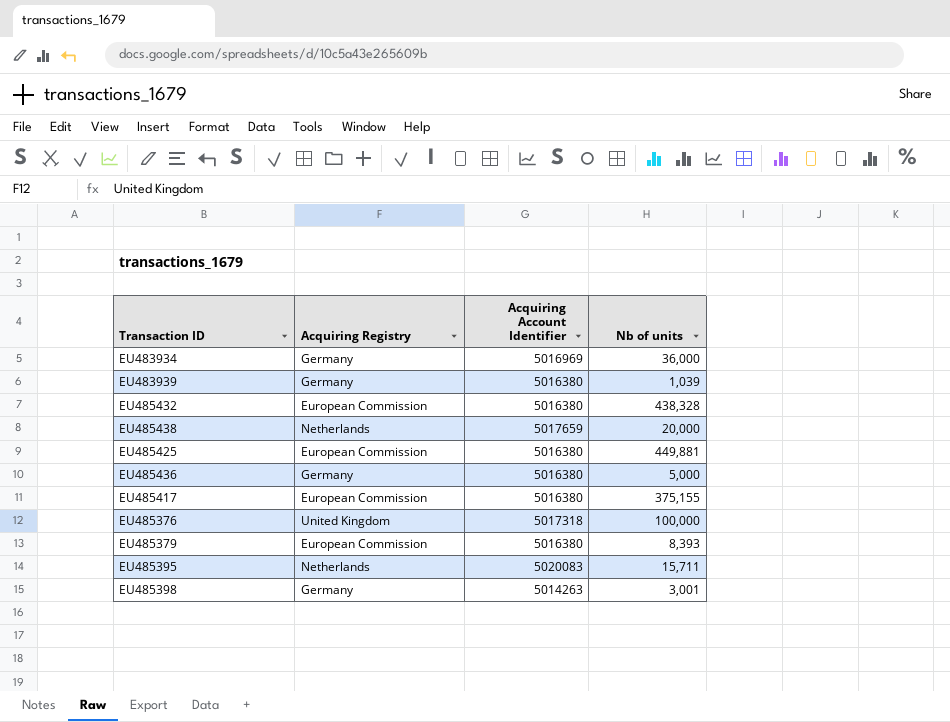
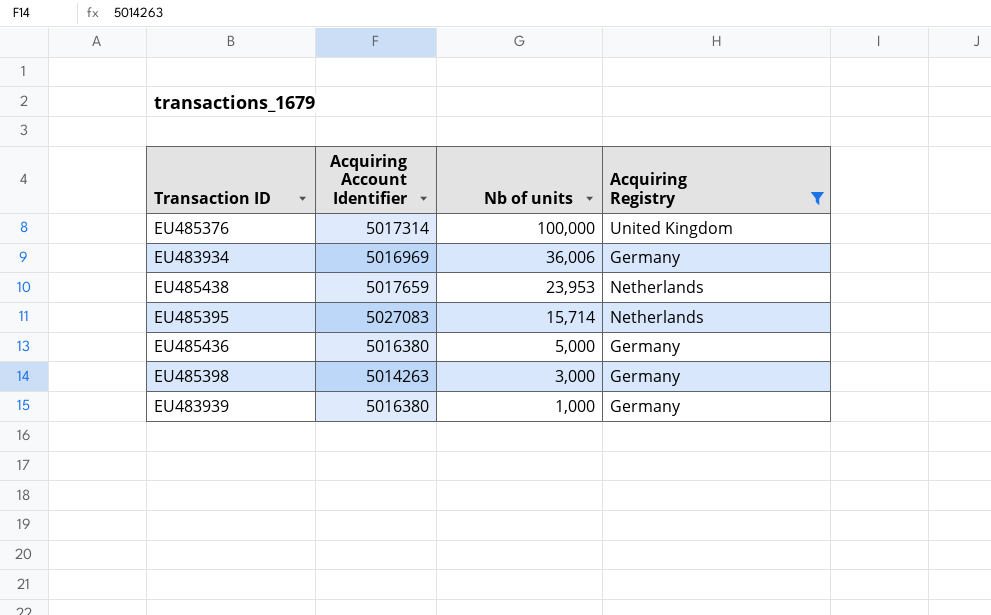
filter: none -> Acquiring Registry != European Commission
row order: none -> Nb of units descending
column Acquiring Registry | position: 2 -> 4
EU485376 | Acquiring Account Identifier: 5017318 -> 5017314
EU483934 | Nb of units: 36,000 -> 36,006
EU485438 | Nb of units: 20,000 -> 23,953
EU485395 | Acquiring Account Identifier: 5020083 -> 5027083
EU485395 | Nb of units: 15,711 -> 15,714
EU485398 | Nb of units: 3,001 -> 3,000
EU483939 | Nb of units: 1,039 -> 1,000

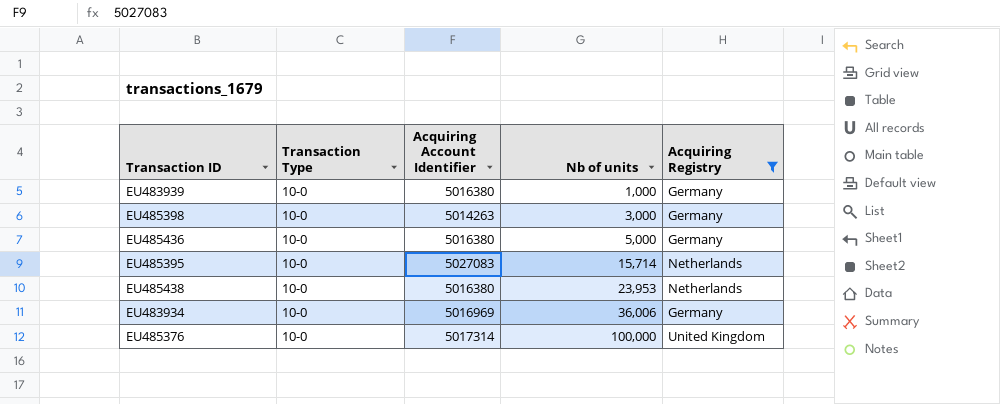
row order: Nb of units descending -> Nb of units ascending
column Transaction Type | position: none -> 2
EU485438 | Acquiring Account Identifier: 5017659 -> 5016380

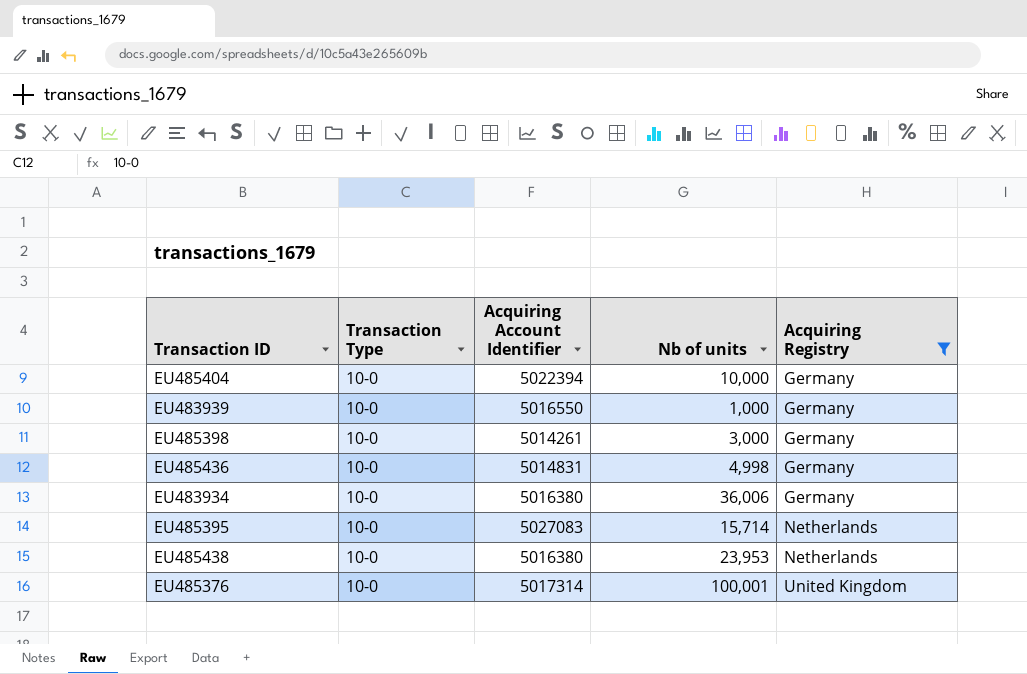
row order: Nb of units ascending -> Acquiring Registry ascending
row EU485404: none -> 10-0 | 5022394 | 10,000 | Germany
EU483939 | Acquiring Account Identifier: 5016380 -> 5016550
EU485398 | Acquiring Account Identifier: 5014263 -> 5014261
EU485436 | Acquiring Account Identifier: 5016380 -> 5014831
EU485436 | Nb of units: 5,000 -> 4,998
EU483934 | Acquiring Account Identifier: 5016969 -> 5016380
EU485376 | Nb of units: 100,000 -> 100,001

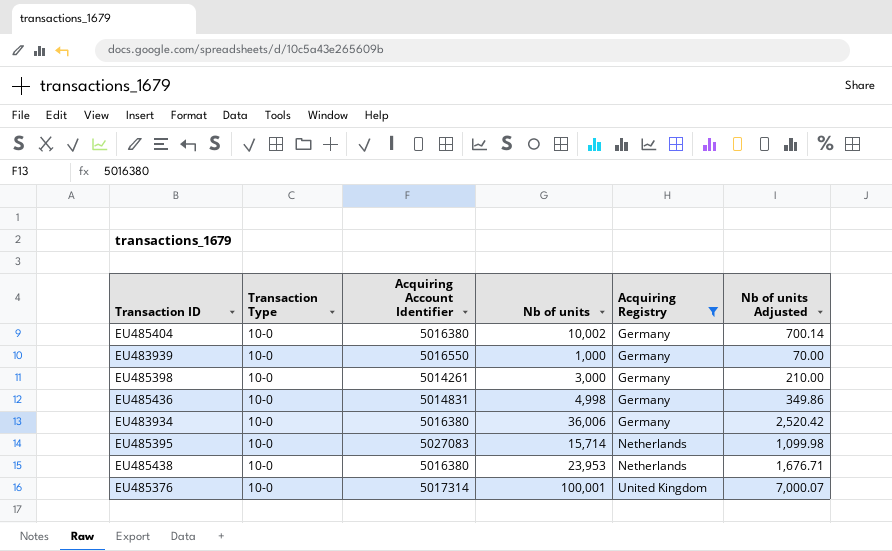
column Nb of units Adjusted | formula: none -> [Nb of units] * 0.07
EU485404 | Acquiring Account Identifier: 5022394 -> 5016380
EU485404 | Nb of units: 10,000 -> 10,002

